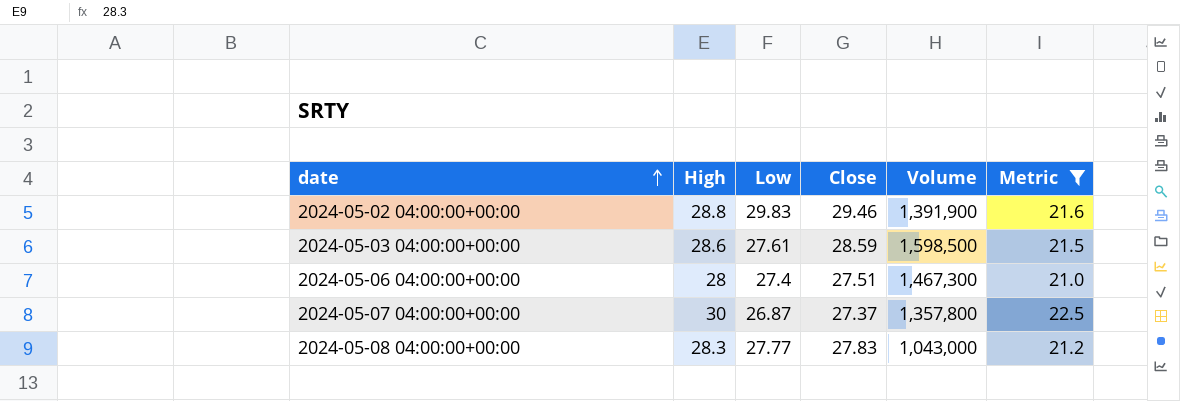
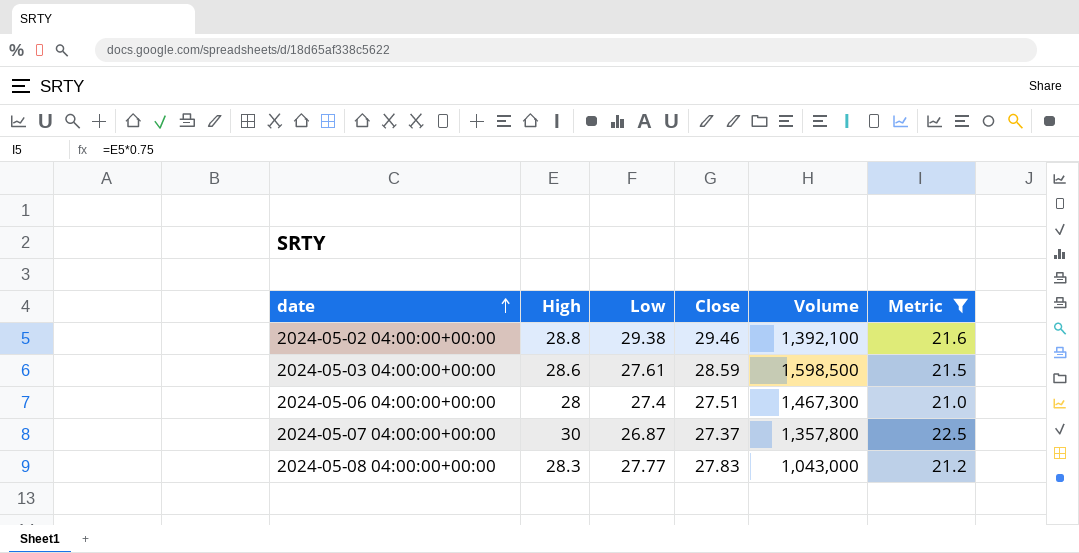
2024-05-02 04:00:00+00:00 | Low: 29.83 -> 29.38
2024-05-02 04:00:00+00:00 | Volume: 1,391,900 -> 1,392,100

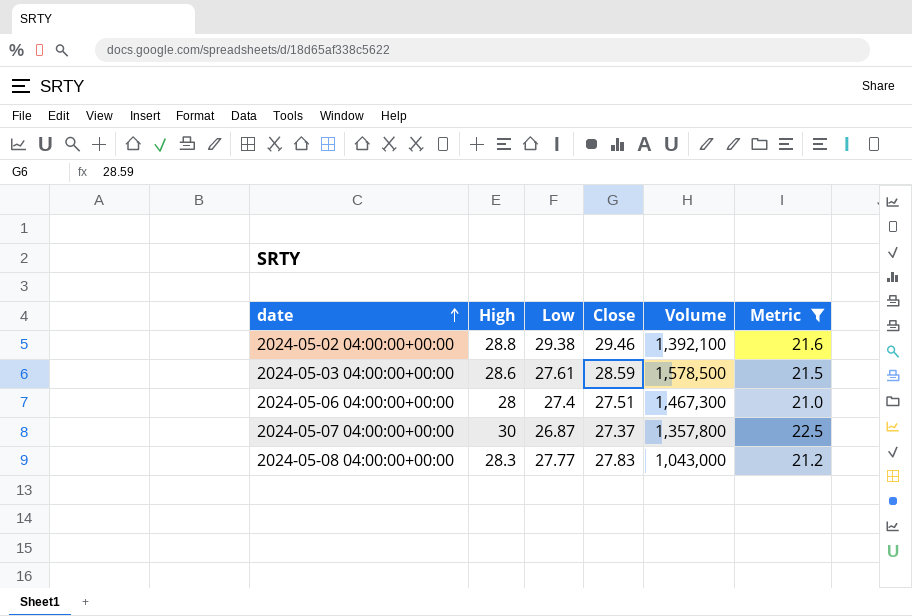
2024-05-03 04:00:00+00:00 | Volume: 1,598,500 -> 1,578,500

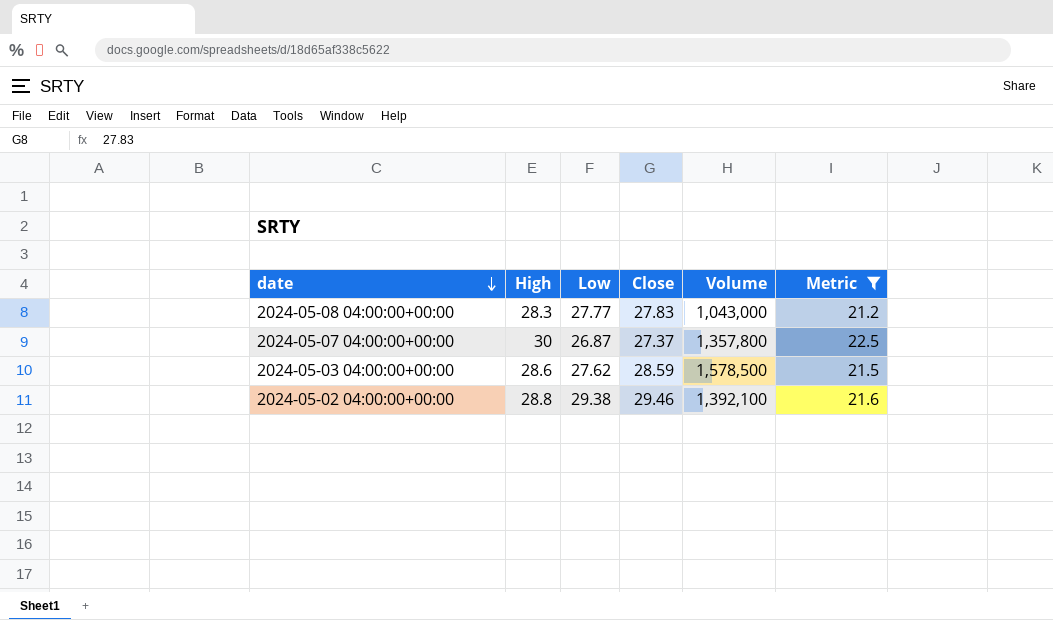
row order: date ascending -> date descending
row 2024-05-06 04:00:00+00:00: 28 | 27.4 | 27.51 | 1,467,300 | 21.0 -> none
2024-05-03 04:00:00+00:00 | Low: 27.61 -> 27.62

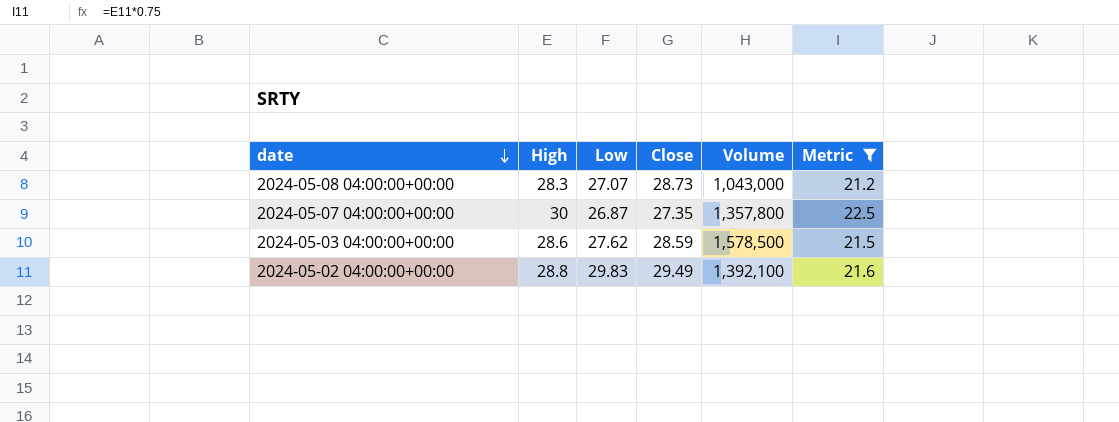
2024-05-08 04:00:00+00:00 | Low: 27.77 -> 27.07
2024-05-08 04:00:00+00:00 | Close: 27.83 -> 28.73
2024-05-07 04:00:00+00:00 | Close: 27.37 -> 27.35
2024-05-02 04:00:00+00:00 | Low: 29.38 -> 29.83
2024-05-02 04:00:00+00:00 | Close: 29.46 -> 29.49

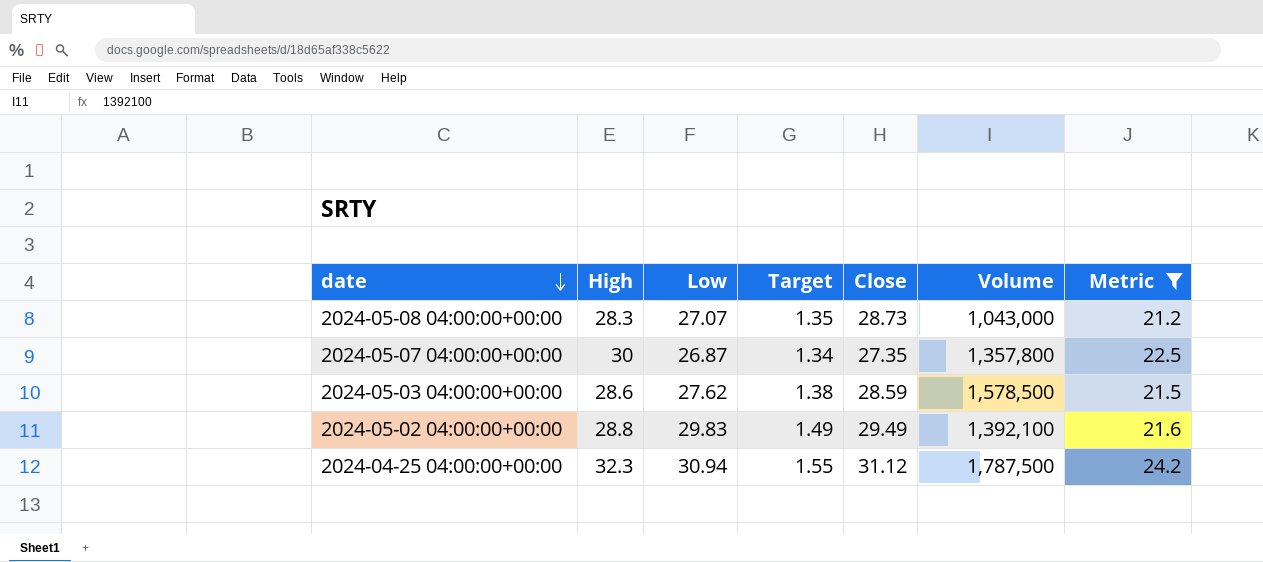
column Target | formula: none -> [Low] * 0.05
row 2024-04-25 04:00:00+00:00: none -> 32.3 | 30.94 | 1.55 | 31.12 | 1,787,500 | 24.2

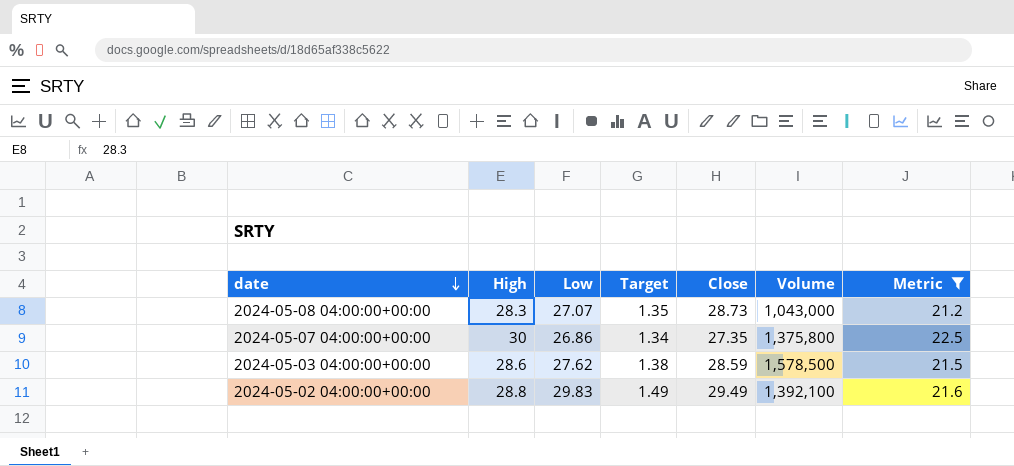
row 2024-04-25 04:00:00+00:00: 32.3 | 30.94 | 1.55 | 31.12 | 1,787,500 | 24.2 -> none
2024-05-07 04:00:00+00:00 | Low: 26.87 -> 26.86
2024-05-07 04:00:00+00:00 | Volume: 1,357,800 -> 1,375,800

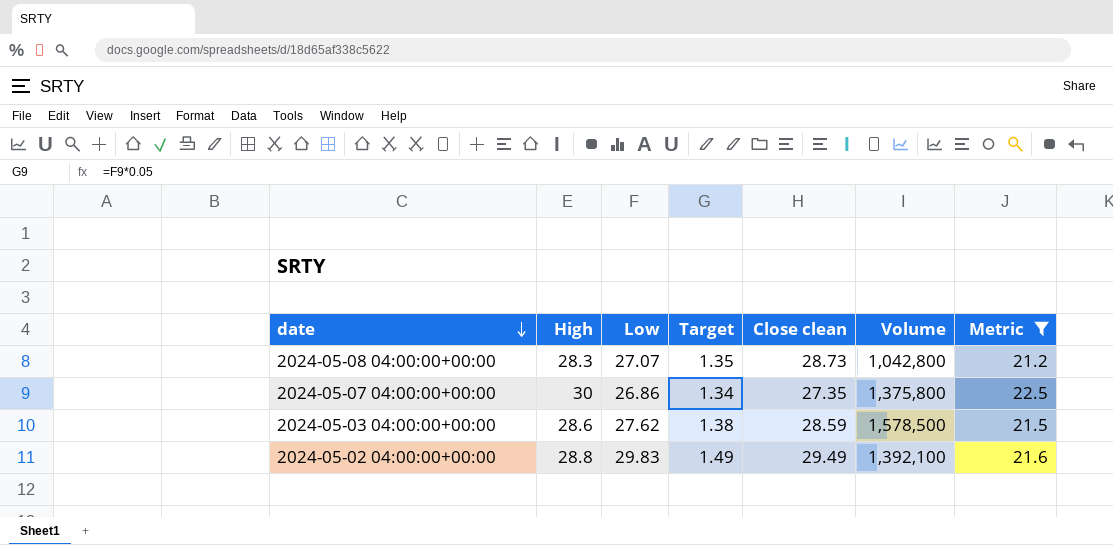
column name: Close -> Close clean
2024-05-08 04:00:00+00:00 | Volume: 1,043,000 -> 1,042,800

